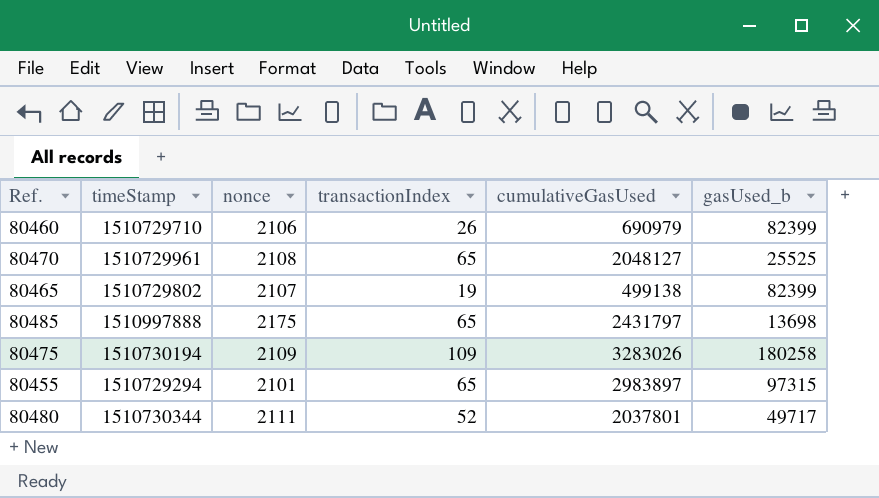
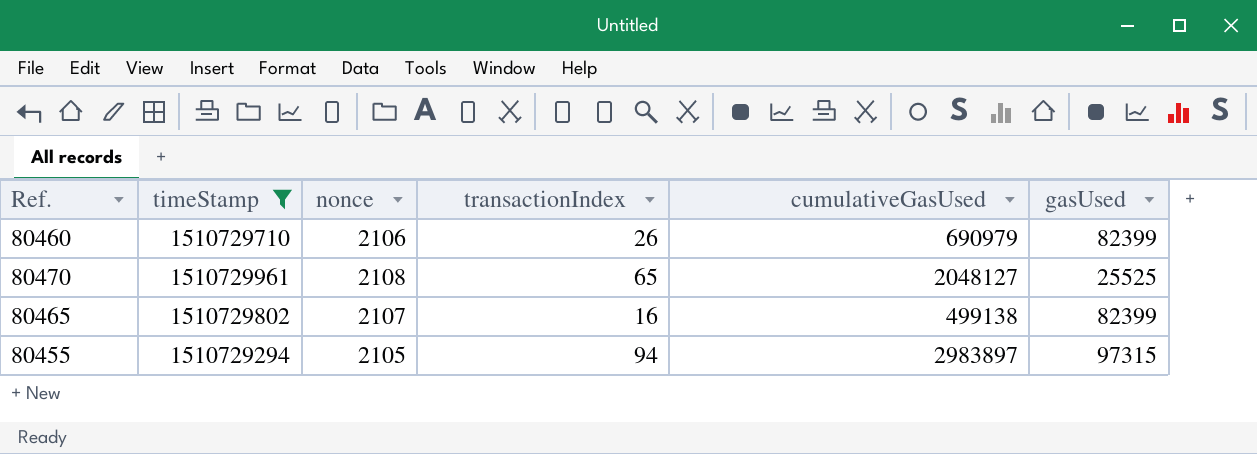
filter: none -> timeStamp <= 1510729961
column name: gasUsed_b -> gasUsed
80465 | transactionIndex: 19 -> 16
80455 | nonce: 2101 -> 2105
80455 | transactionIndex: 65 -> 94

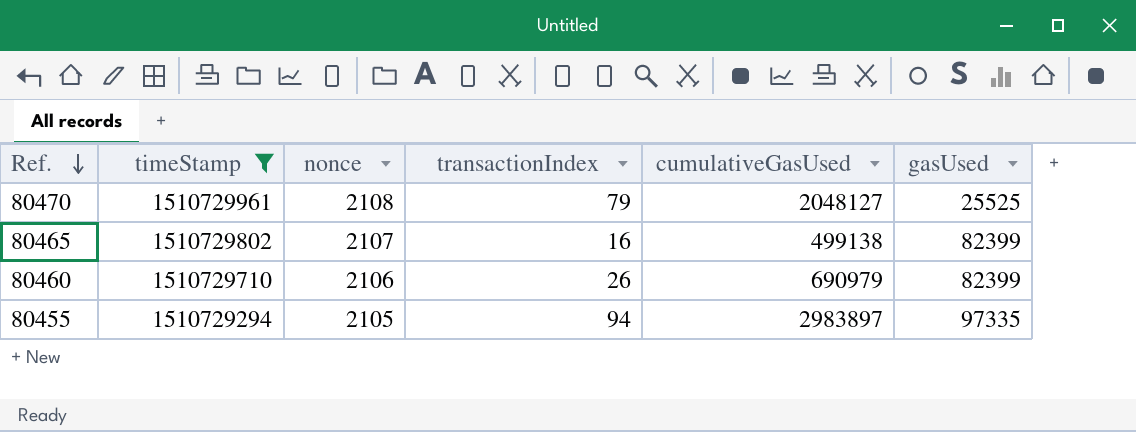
row order: none -> Ref. descending
80470 | transactionIndex: 65 -> 79
80455 | gasUsed: 97315 -> 97335

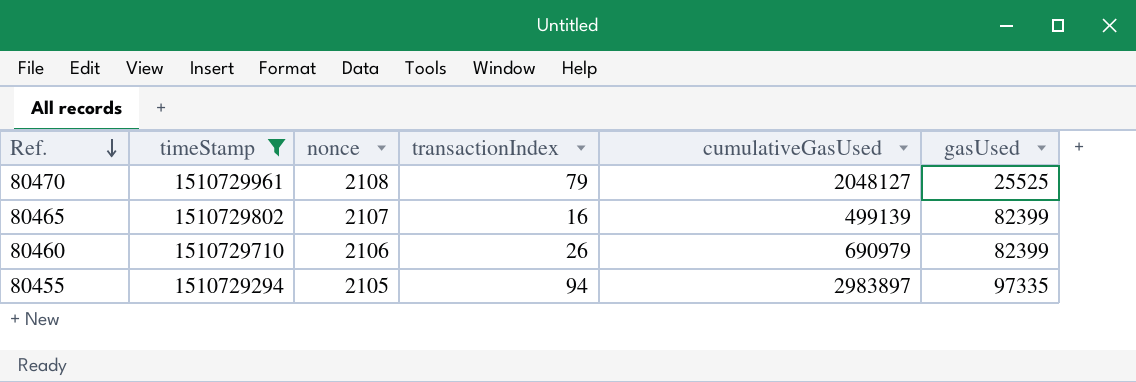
80465 | cumulativeGasUsed: 499138 -> 499139

